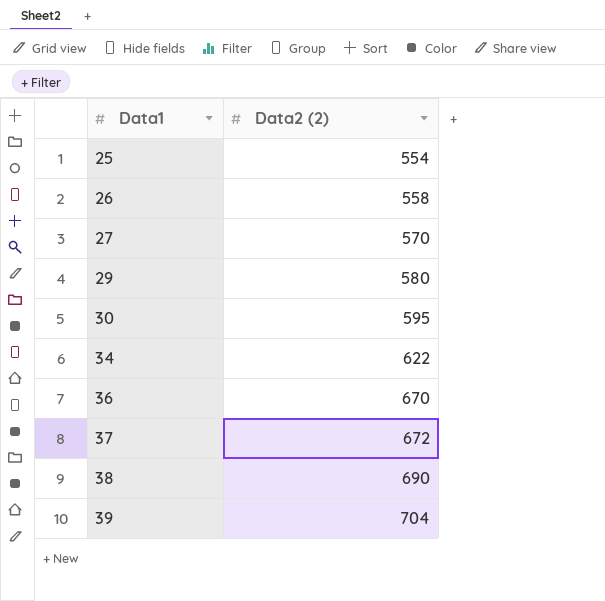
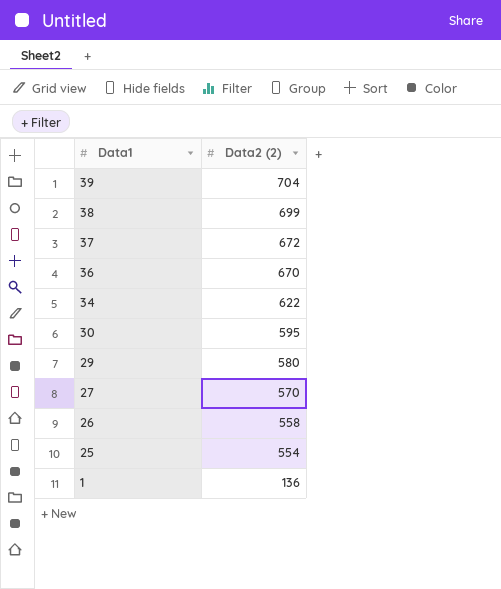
row order: Data1 ascending -> Data1 descending
38 | Data2 (2): 690 -> 699
row 1: none -> 136

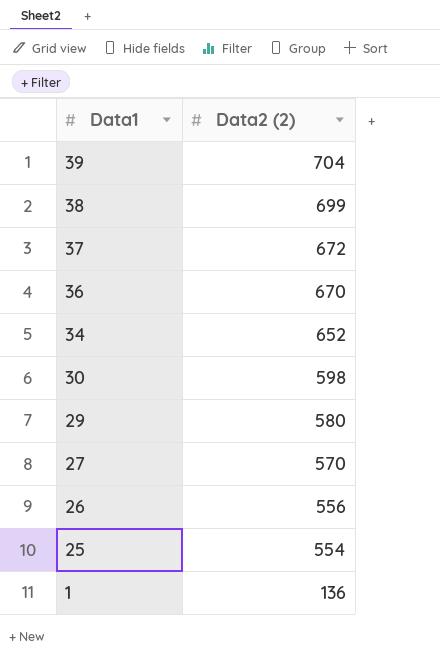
34 | Data2 (2): 622 -> 652
30 | Data2 (2): 595 -> 598
26 | Data2 (2): 558 -> 556

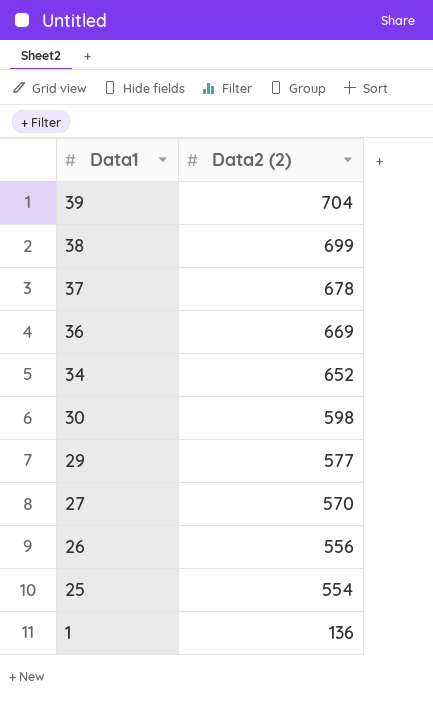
37 | Data2 (2): 672 -> 678
36 | Data2 (2): 670 -> 669
29 | Data2 (2): 580 -> 577

